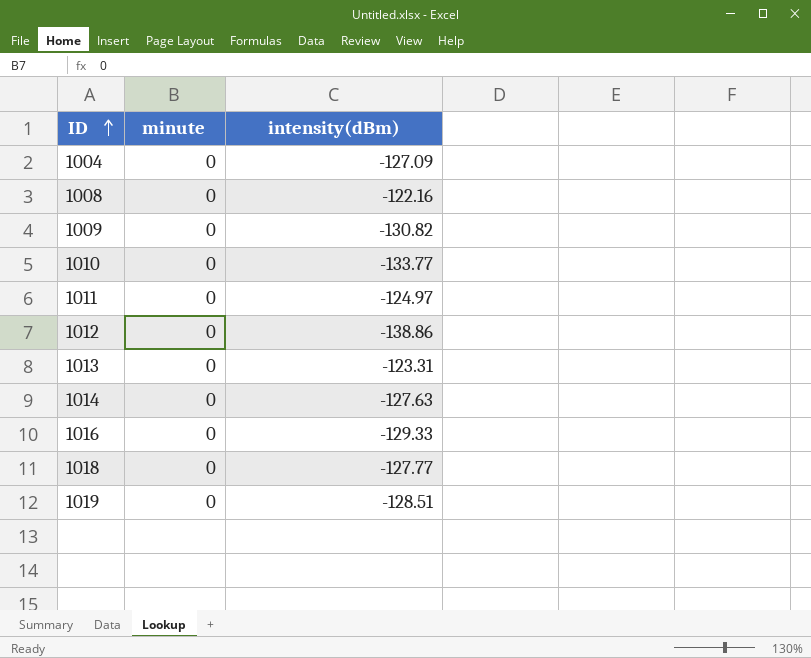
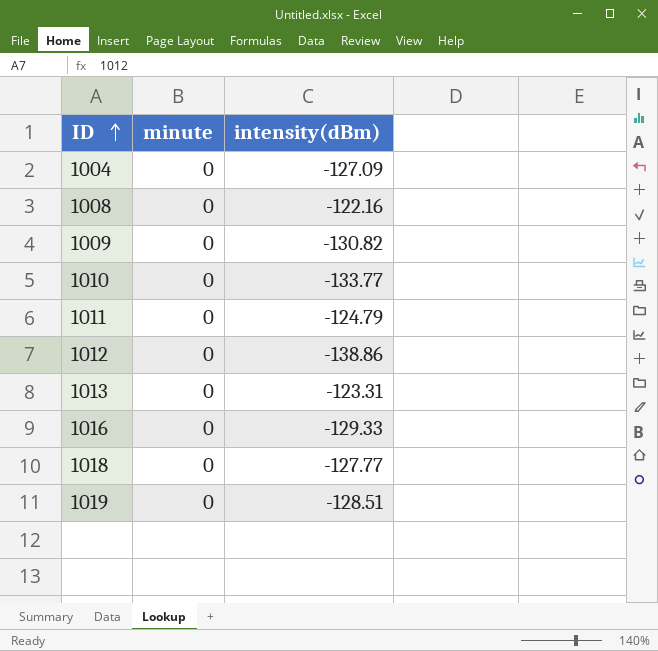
row 1014: 0 | -127.63 -> none
1011 | intensity(dBm): -124.97 -> -124.79

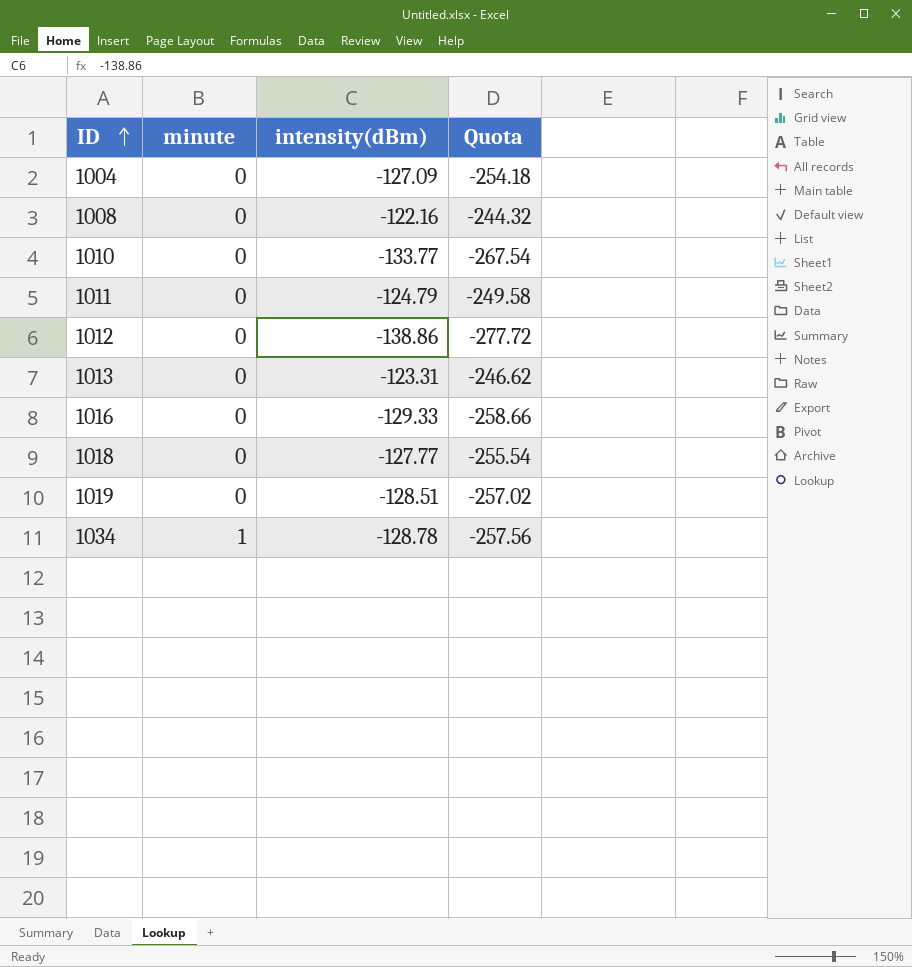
column Quota | formula: none -> [intensity(dBm)] * 2
row 1009: 0 | -130.82 -> none
row 1034: none -> 1 | -128.78 | -257.56

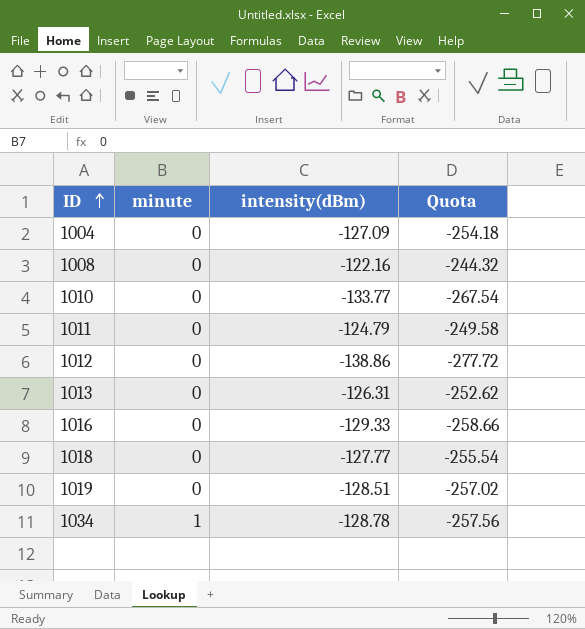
1013 | intensity(dBm): -123.31 -> -126.31
1013 | Quota: -246.62 -> -252.62

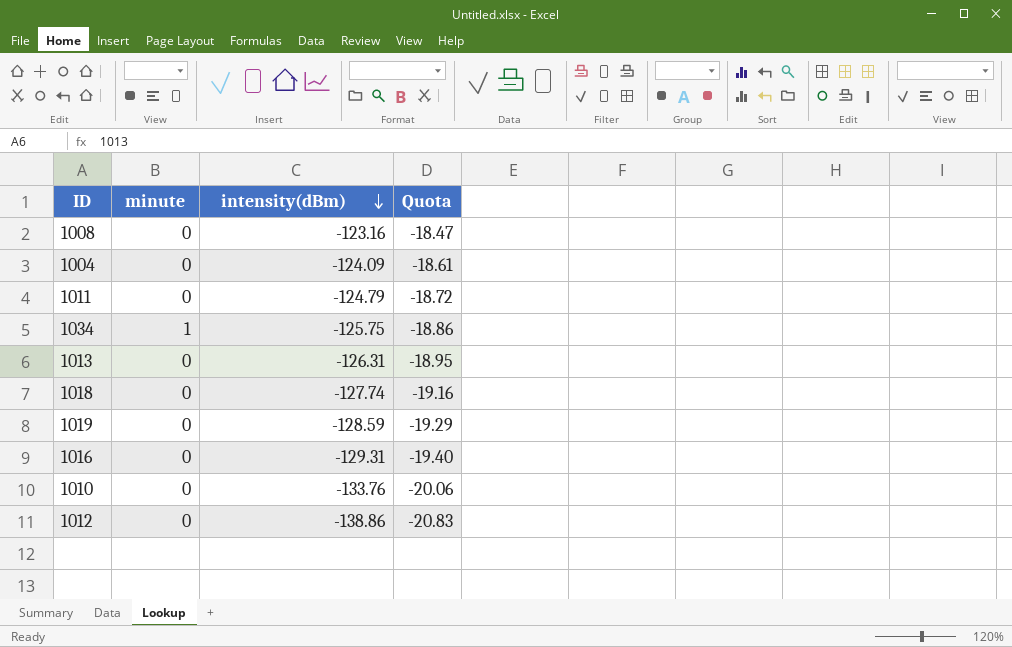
row order: ID ascending -> intensity(dBm) descending
column Quota | formula: [intensity(dBm)] * 2 -> [intensity(dBm)] * 0.15
1008 | intensity(dBm): -122.16 -> -123.16
1004 | intensity(dBm): -127.09 -> -124.09
1034 | intensity(dBm): -128.78 -> -125.75
1018 | intensity(dBm): -127.77 -> -127.74
1019 | intensity(dBm): -128.51 -> -128.59
1016 | intensity(dBm): -129.33 -> -129.31
1010 | intensity(dBm): -133.77 -> -133.76

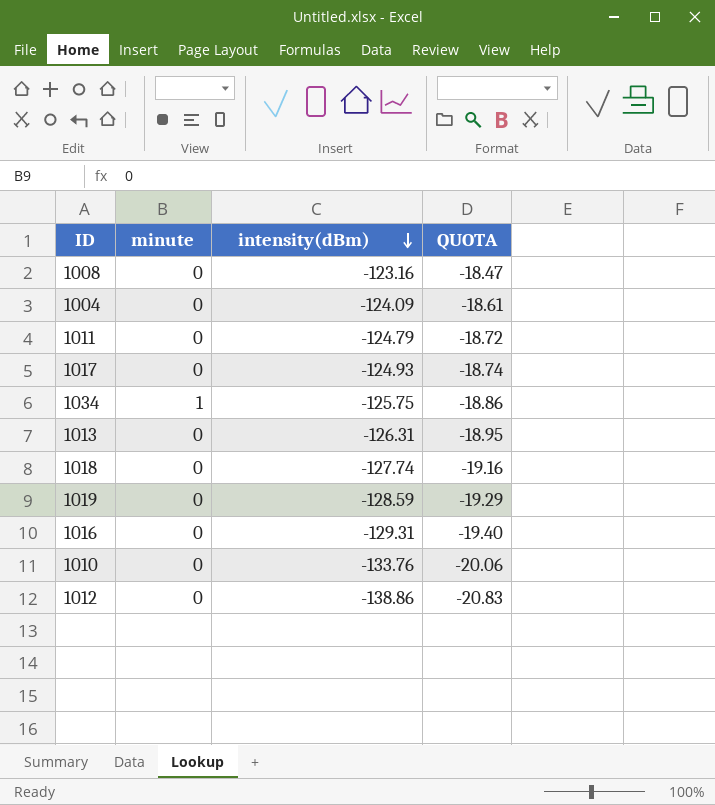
column name: Quota -> QUOTA
row 1017: none -> 0 | -124.93 | -18.74

